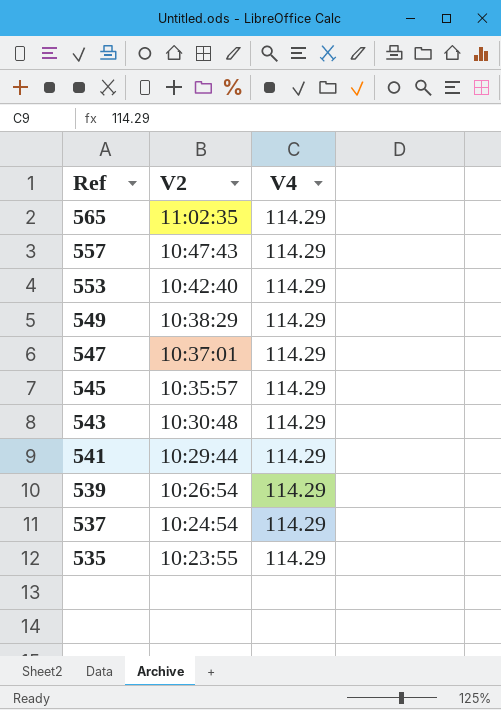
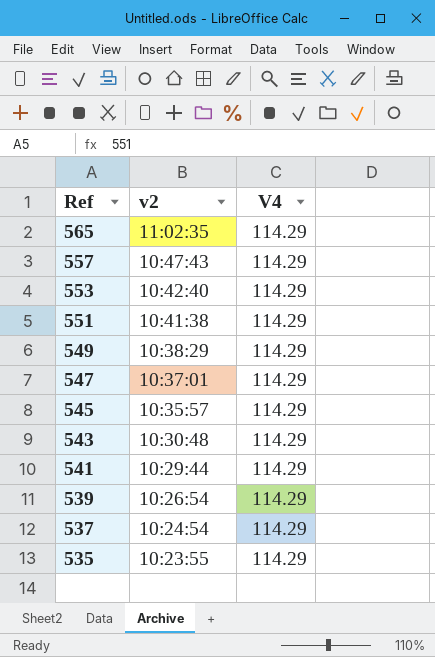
column name: V2 -> v2
row 551: none -> 10:41:38 | 114.29

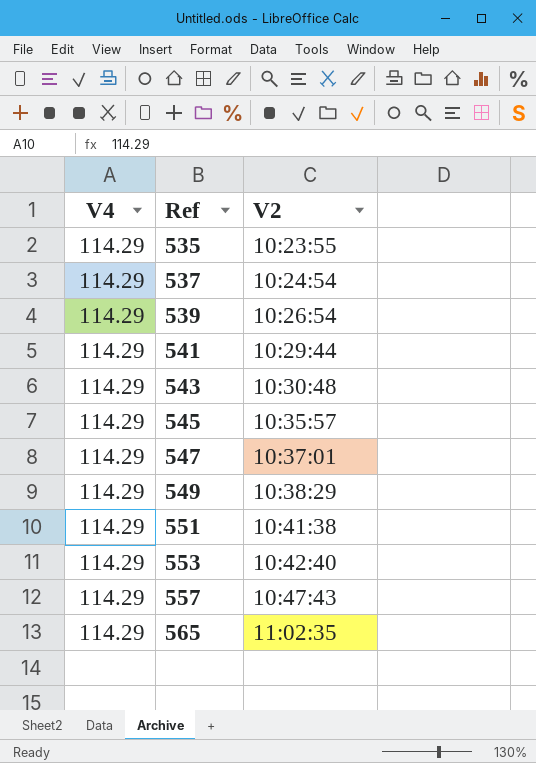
row order: Ref descending -> Ref ascending
column V4 | position: 3 -> 1
column name: v2 -> V2

